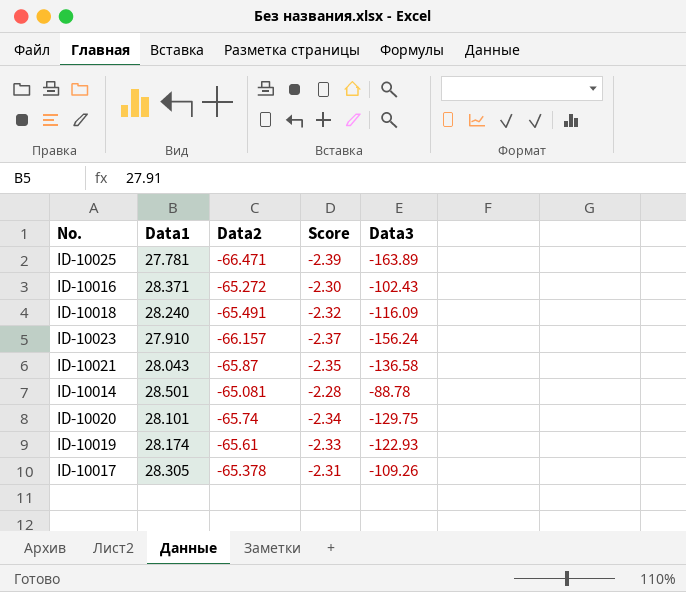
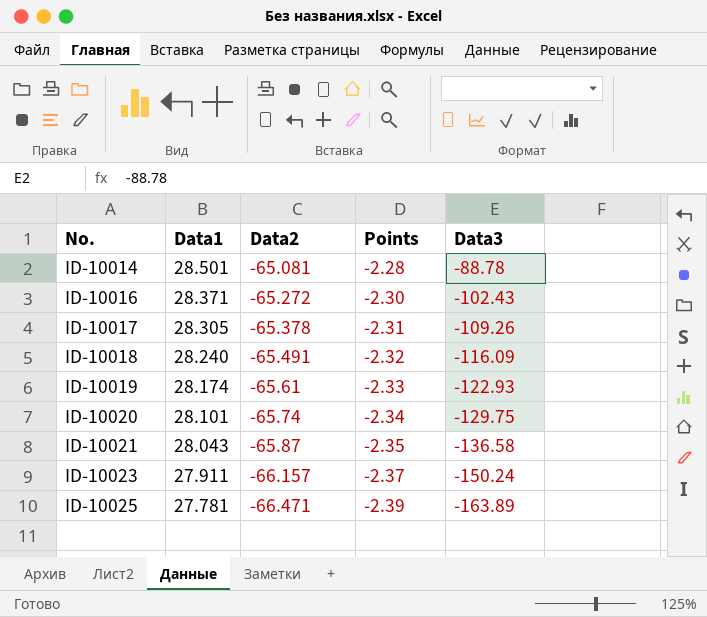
row order: none -> No. ascending
column name: Score -> Points
ID-10023 | Data1: 27.910 -> 27.911
ID-10023 | Data3: -156.24 -> -150.24

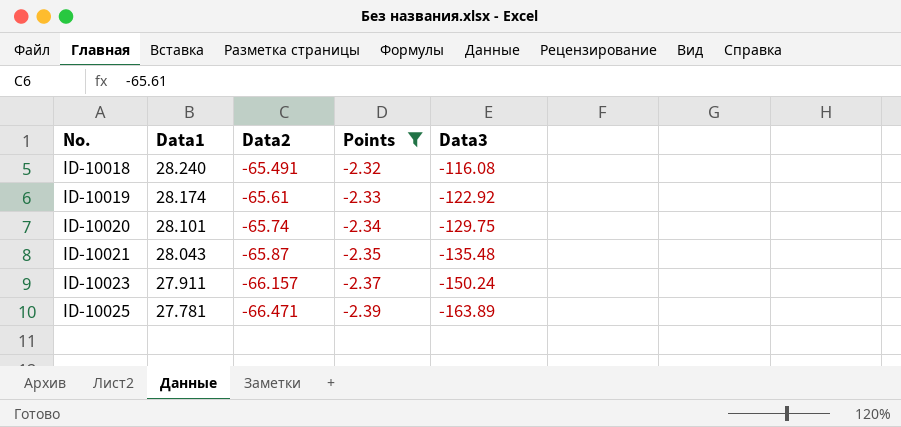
filter: none -> Points <= -2.32
ID-10018 | Data3: -116.09 -> -116.08
ID-10019 | Data3: -122.93 -> -122.92
ID-10021 | Data3: -136.58 -> -135.48

